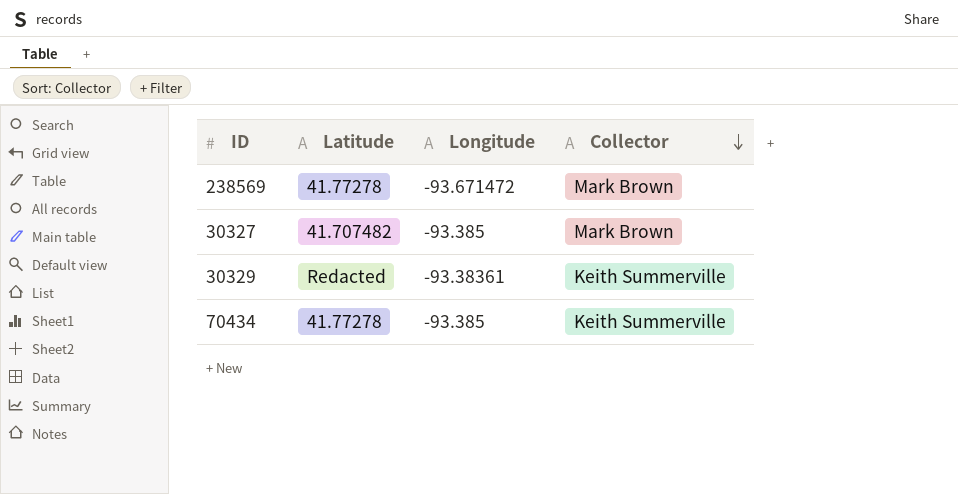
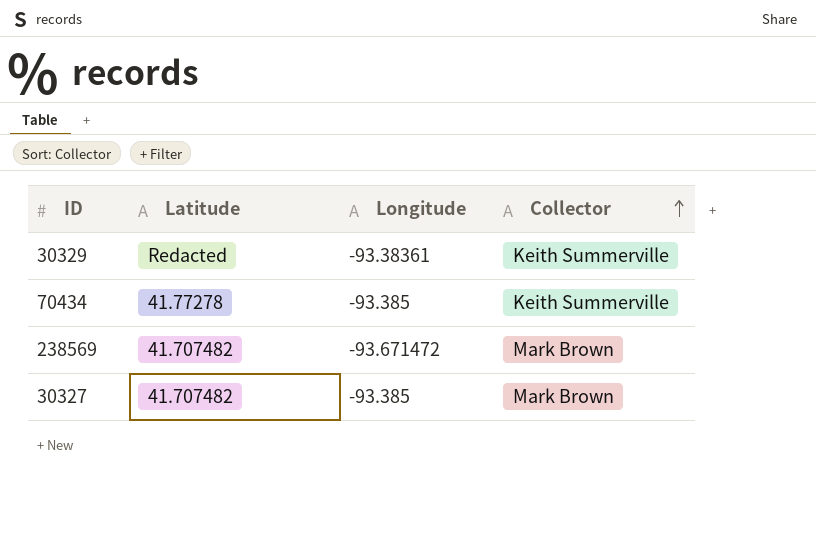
row order: Collector descending -> Collector ascending
238569 | Latitude: 41.77278 -> 41.707482

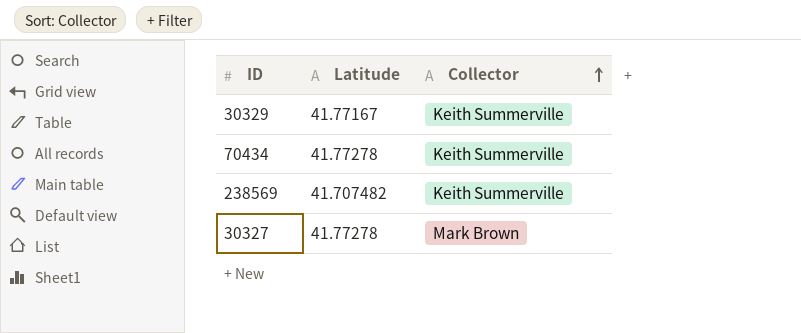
column Longitude | position: 3 -> none
30329 | Latitude: Redacted -> 41.77167
238569 | Collector: Mark Brown -> Keith Summerville
30327 | Latitude: 41.707482 -> 41.77278

